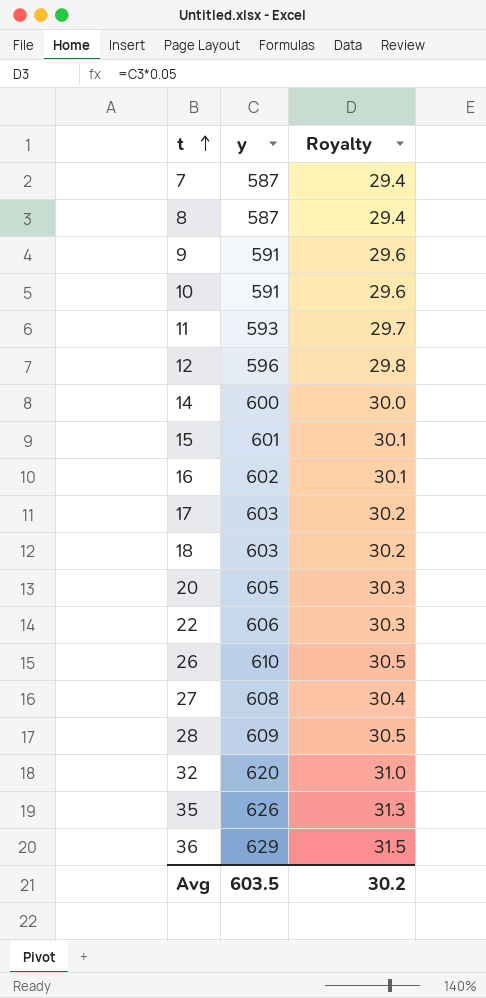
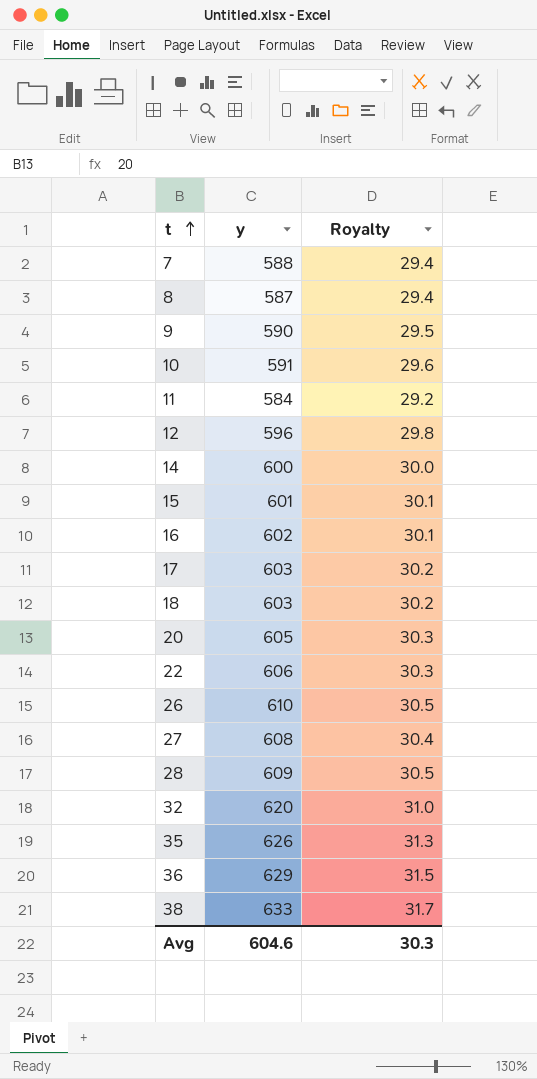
7 | y: 587 -> 588
9 | y: 591 -> 590
9 | Royalty: 29.6 -> 29.5
11 | y: 593 -> 584
11 | Royalty: 29.7 -> 29.2
row 38: none -> 633 | 31.7
Avg | y: 603.5 -> 604.6
Avg | Royalty: 30.2 -> 30.3

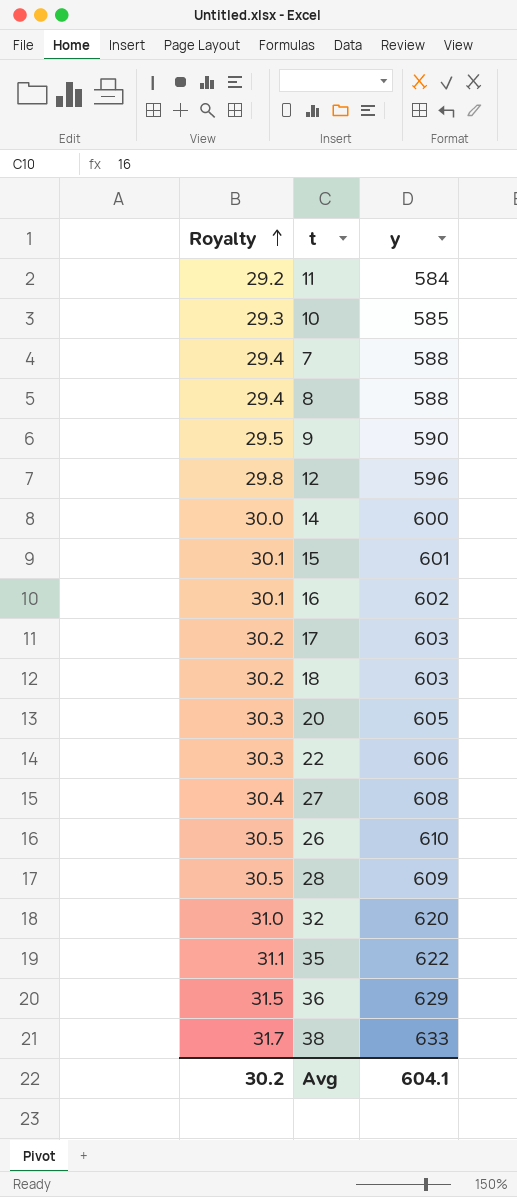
row order: t ascending -> Royalty ascending
column Royalty | position: 3 -> 1
10 | Royalty: 29.6 -> 29.3
10 | y: 591 -> 585
8 | y: 587 -> 588
35 | Royalty: 31.3 -> 31.1
35 | y: 626 -> 622
Avg | Royalty: 30.3 -> 30.2
Avg | y: 604.6 -> 604.1

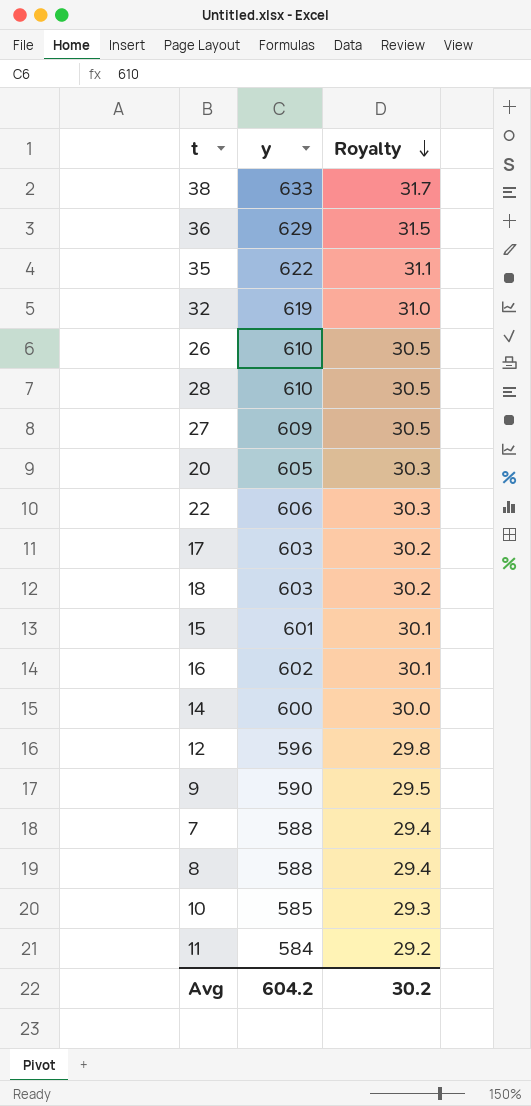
row order: Royalty ascending -> Royalty descending
column Royalty | position: 1 -> 3
32 | y: 620 -> 619
28 | y: 609 -> 610
27 | y: 608 -> 609
27 | Royalty: 30.4 -> 30.5
Avg | y: 604.1 -> 604.2

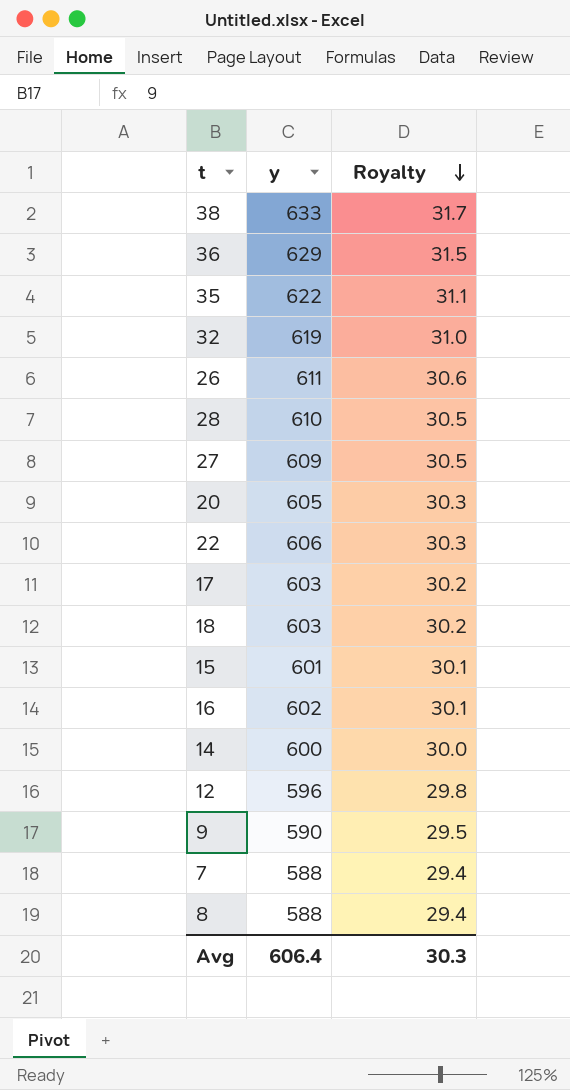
row 10: 585 | 29.3 -> none
row 11: 584 | 29.2 -> none
26 | y: 610 -> 611
26 | Royalty: 30.5 -> 30.6
Avg | y: 604.2 -> 606.4
Avg | Royalty: 30.2 -> 30.3

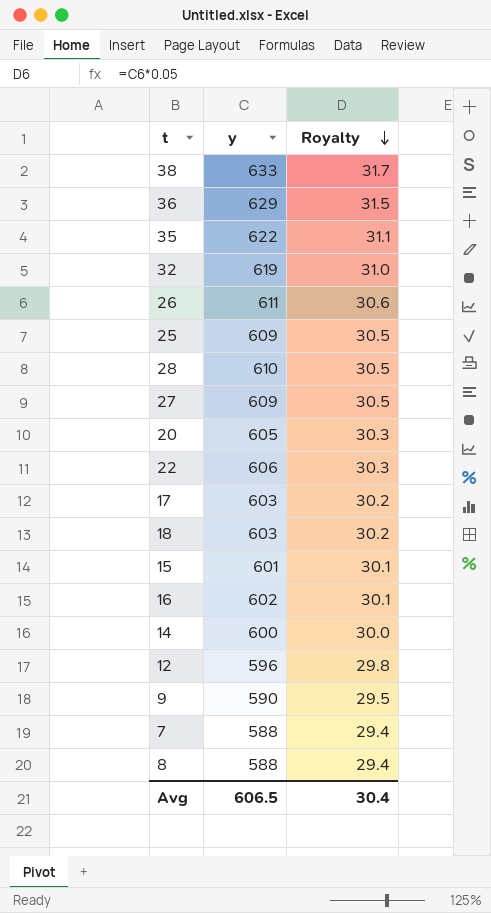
row 25: none -> 609 | 30.5
Avg | y: 606.4 -> 606.5
Avg | Royalty: 30.3 -> 30.4

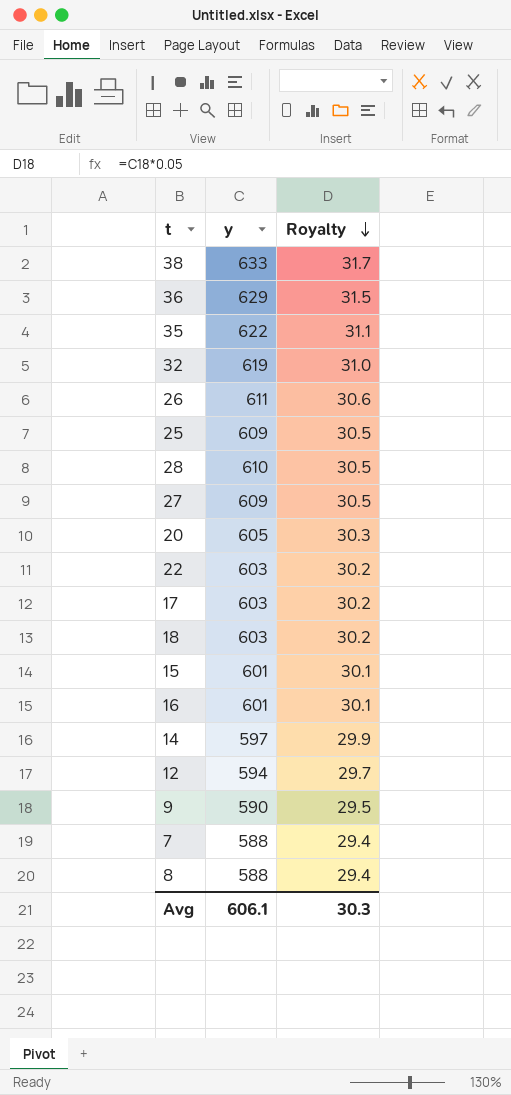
22 | y: 606 -> 603
22 | Royalty: 30.3 -> 30.2
16 | y: 602 -> 601
14 | y: 600 -> 597
14 | Royalty: 30.0 -> 29.9
12 | y: 596 -> 594
12 | Royalty: 29.8 -> 29.7
Avg | y: 606.5 -> 606.1
Avg | Royalty: 30.4 -> 30.3

